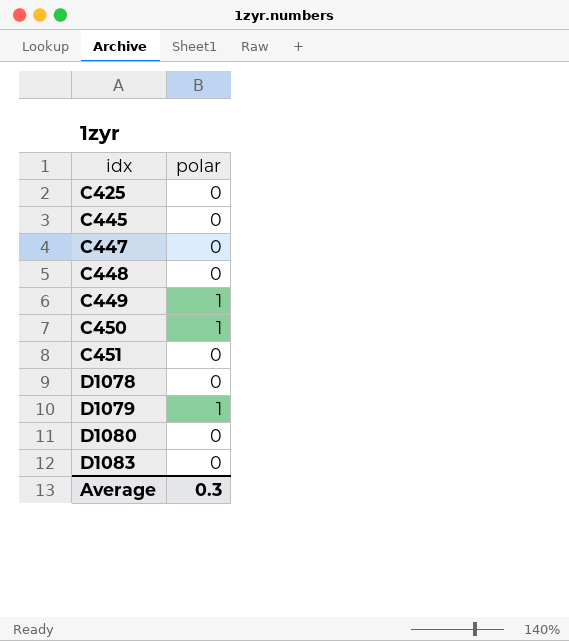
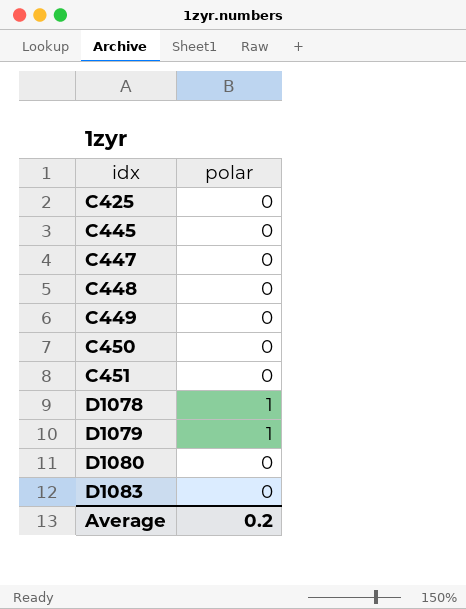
C449 | polar: 1 -> 0
C450 | polar: 1 -> 0
D1078 | polar: 0 -> 1
Average | polar: 0.3 -> 0.2

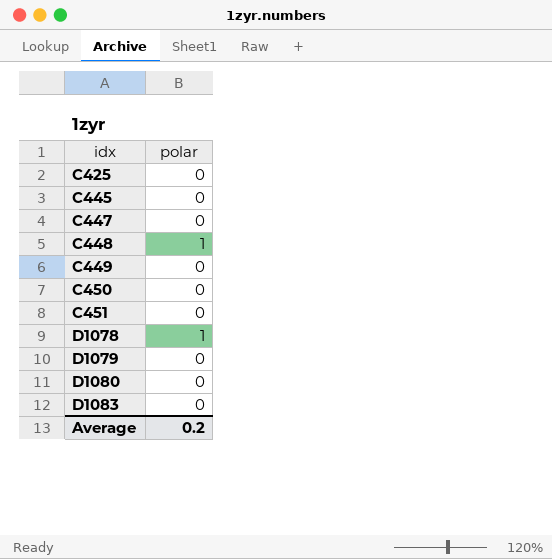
C448 | polar: 0 -> 1
D1079 | polar: 1 -> 0

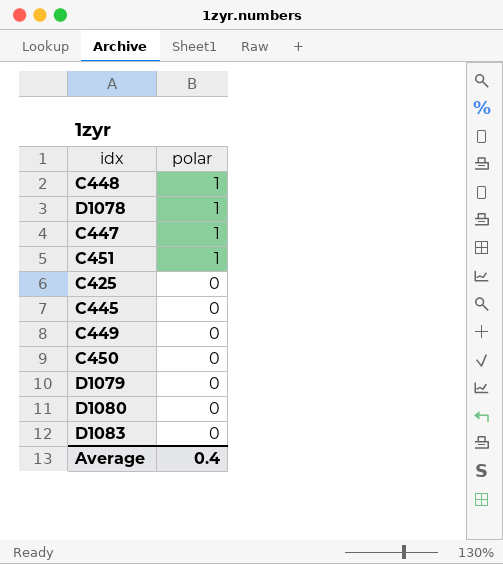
row order: idx ascending -> polar descending
C447 | polar: 0 -> 1
C451 | polar: 0 -> 1
Average | polar: 0.2 -> 0.4

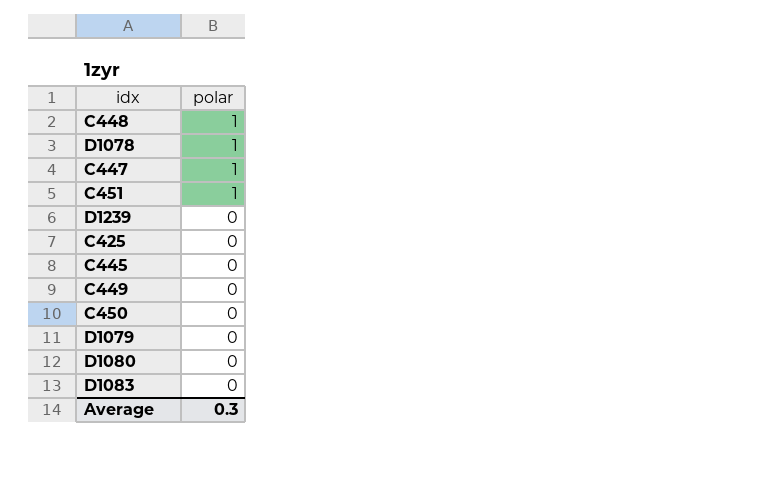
row D1239: none -> 0
Average | polar: 0.4 -> 0.3

